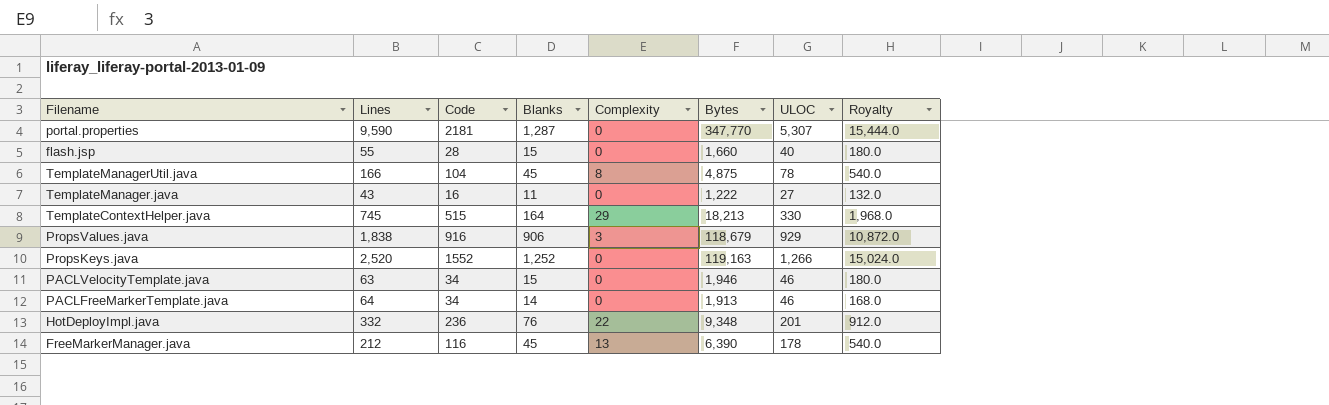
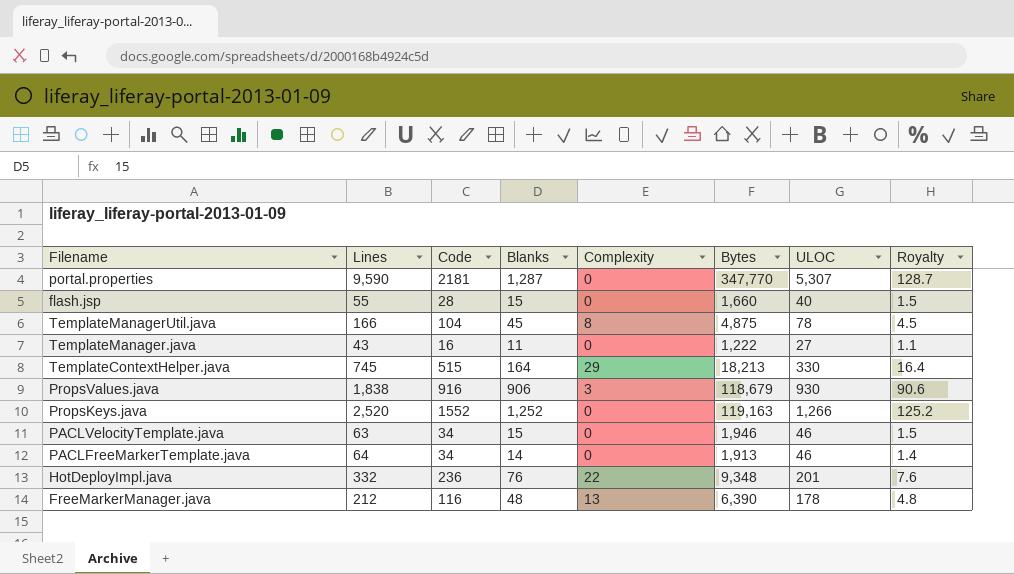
column Royalty | formula: [Blanks] * 12 -> [Blanks] * 0.1
PropsValues.java | ULOC: 929 -> 930
FreeMarkerManager.java | Blanks: 45 -> 48

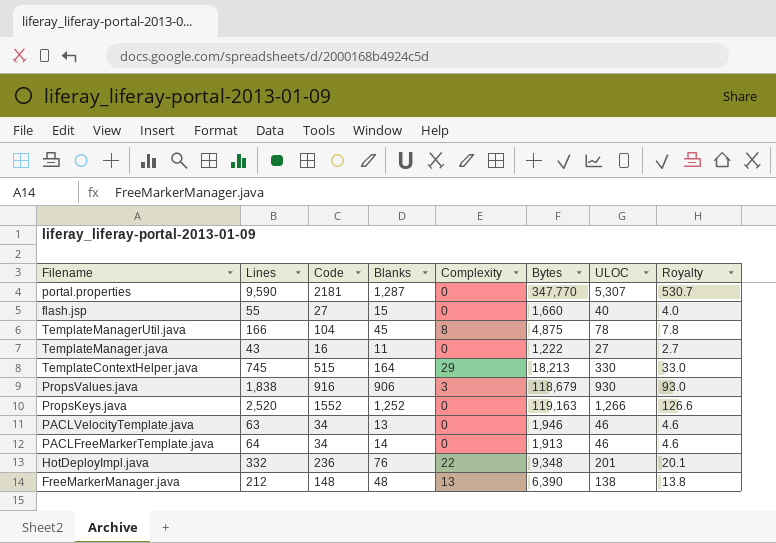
column Royalty | formula: [Blanks] * 0.1 -> [ULOC] * 0.1
flash.jsp | Code: 28 -> 27
PACLVelocityTemplate.java | Blanks: 15 -> 13
FreeMarkerManager.java | Code: 116 -> 148
FreeMarkerManager.java | ULOC: 178 -> 138

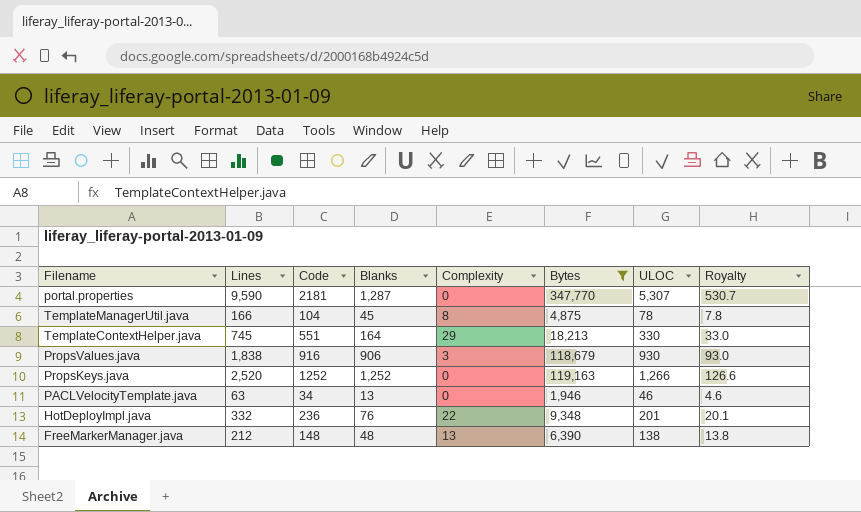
filter: none -> Bytes >= 1,946
TemplateContextHelper.java | Code: 515 -> 551
PropsKeys.java | Code: 1552 -> 1252

